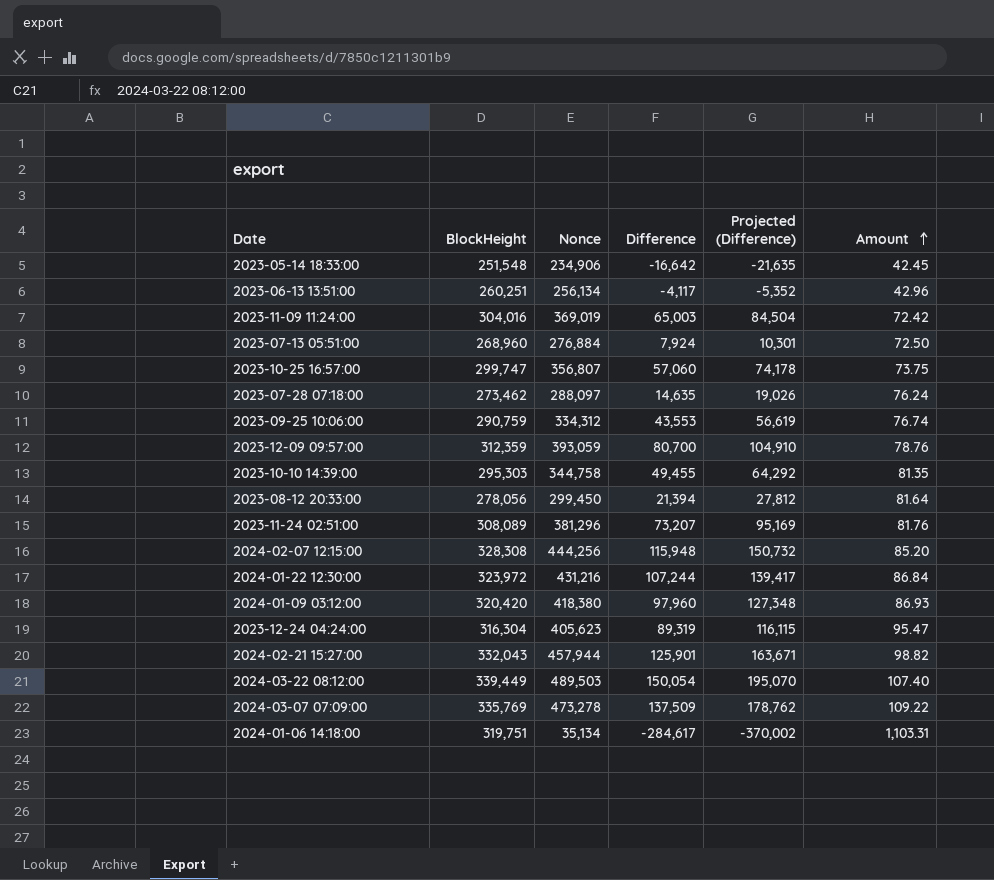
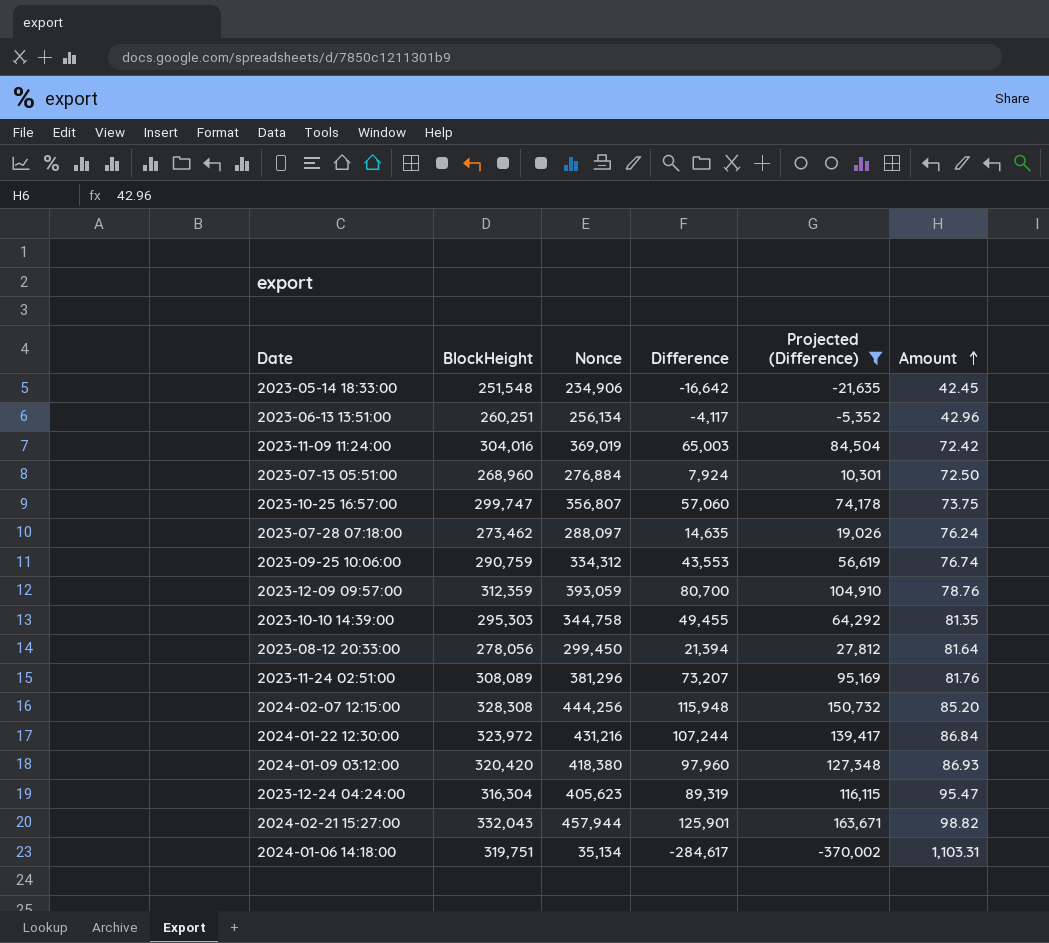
filter: none -> Projected (Difference) <= 163,671

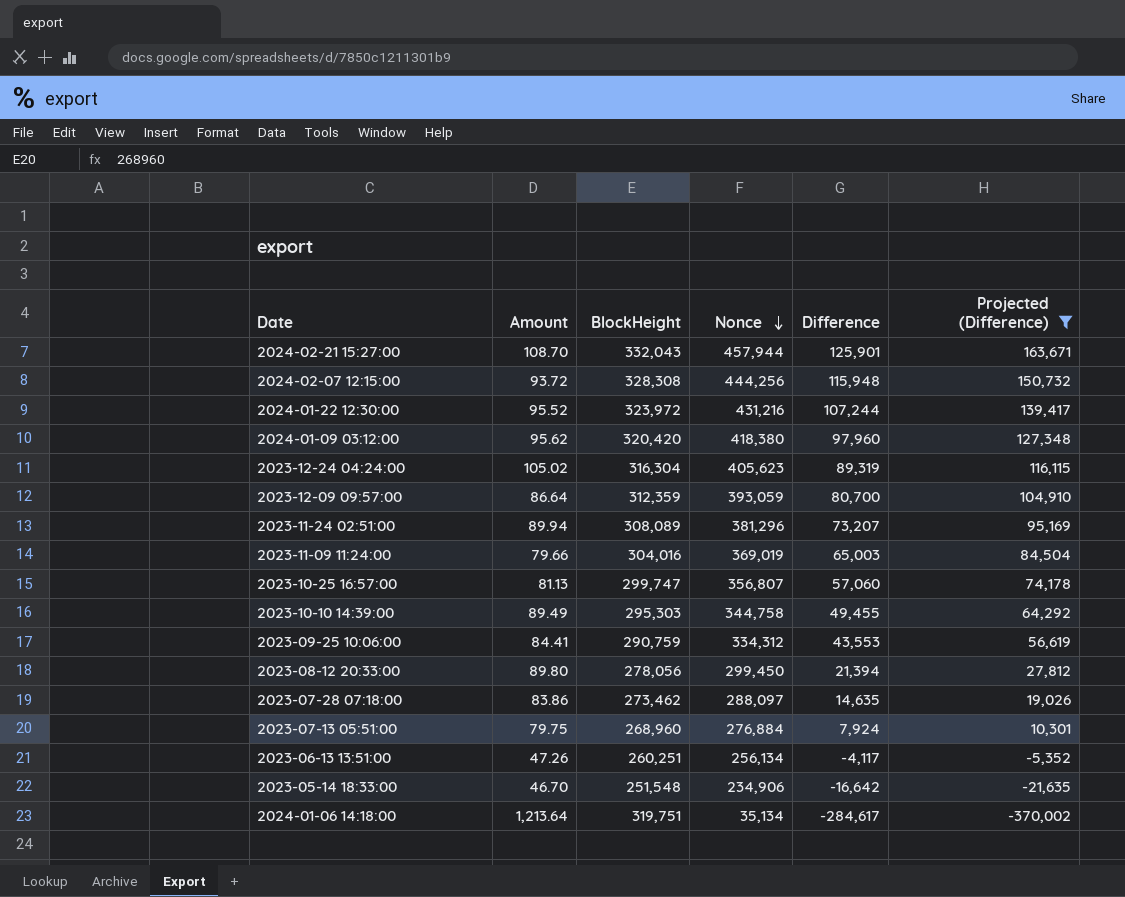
row order: Amount ascending -> Nonce descending
column Amount | position: 6 -> 2
2024-02-21 15:27:00 | Amount: 98.82 -> 108.70
2024-02-07 12:15:00 | Amount: 85.20 -> 93.72
2024-01-22 12:30:00 | Amount: 86.84 -> 95.52
2024-01-09 03:12:00 | Amount: 86.93 -> 95.62
2023-12-24 04:24:00 | Amount: 95.47 -> 105.02
2023-12-09 09:57:00 | Amount: 78.76 -> 86.64
2023-11-24 02:51:00 | Amount: 81.76 -> 89.94
2023-11-09 11:24:00 | Amount: 72.42 -> 79.66
2023-10-25 16:57:00 | Amount: 73.75 -> 81.13
2023-10-10 14:39:00 | Amount: 81.35 -> 89.49
2023-09-25 10:06:00 | Amount: 76.74 -> 84.41
2023-08-12 20:33:00 | Amount: 81.64 -> 89.80
2023-07-28 07:18:00 | Amount: 76.24 -> 83.86
2023-07-13 05:51:00 | Amount: 72.50 -> 79.75
2023-06-13 13:51:00 | Amount: 42.96 -> 47.26
2023-05-14 18:33:00 | Amount: 42.45 -> 46.70
2024-01-06 14:18:00 | Amount: 1,103.31 -> 1,213.64

